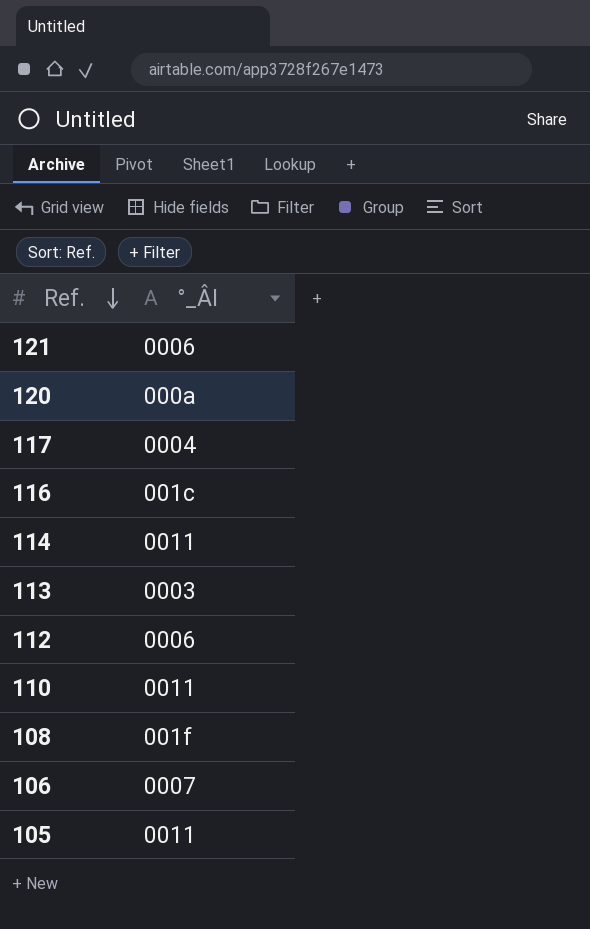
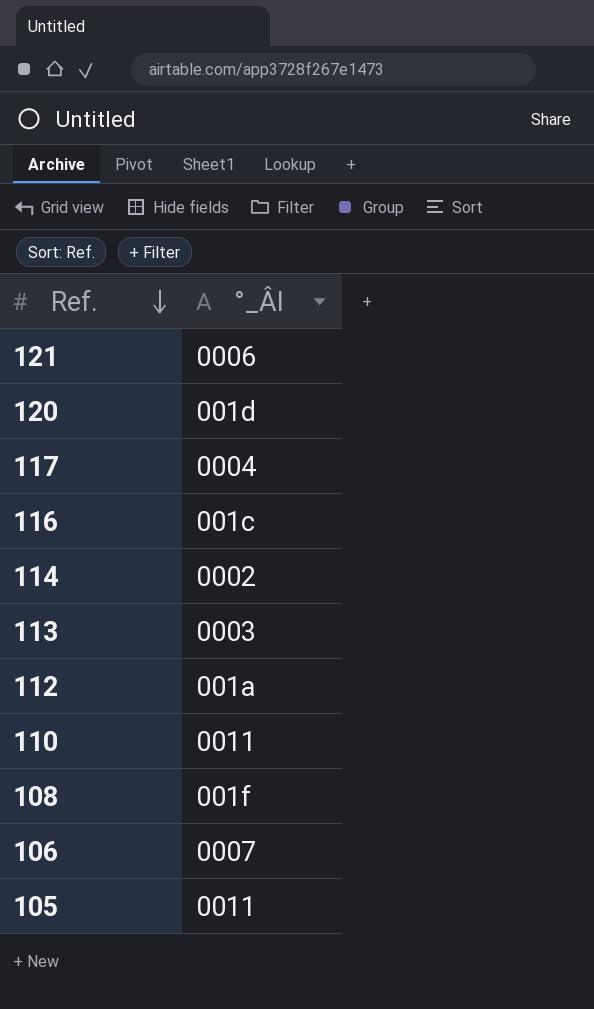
120 | °_ÂI: 000a -> 001d
114 | °_ÂI: 0011 -> 0002
112 | °_ÂI: 0006 -> 001a

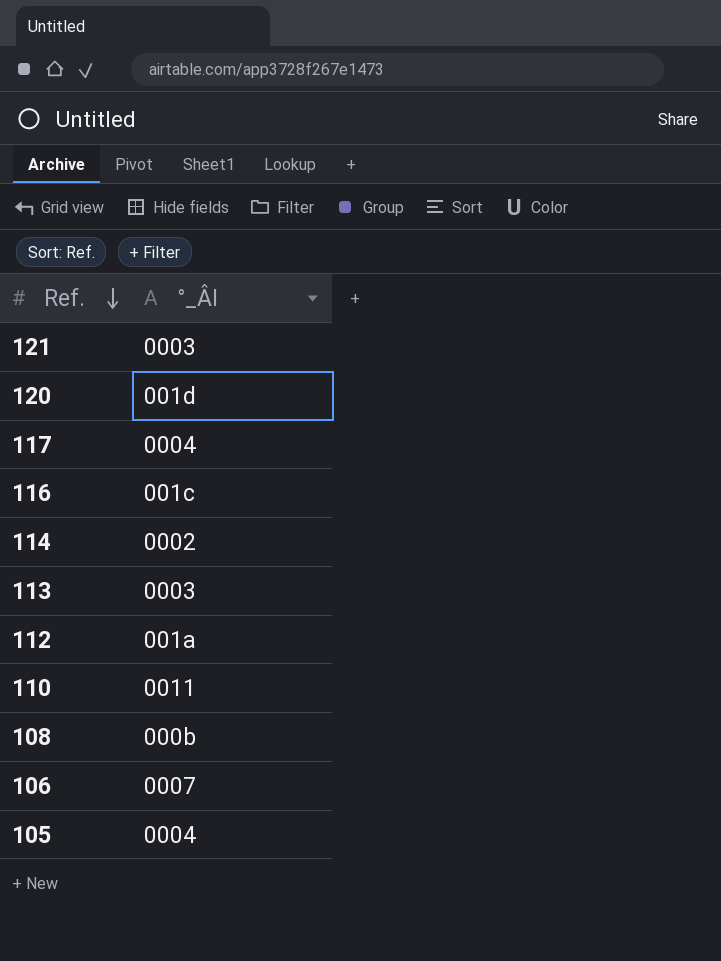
121 | °_ÂI: 0006 -> 0003
108 | °_ÂI: 001f -> 000b
105 | °_ÂI: 0011 -> 0004

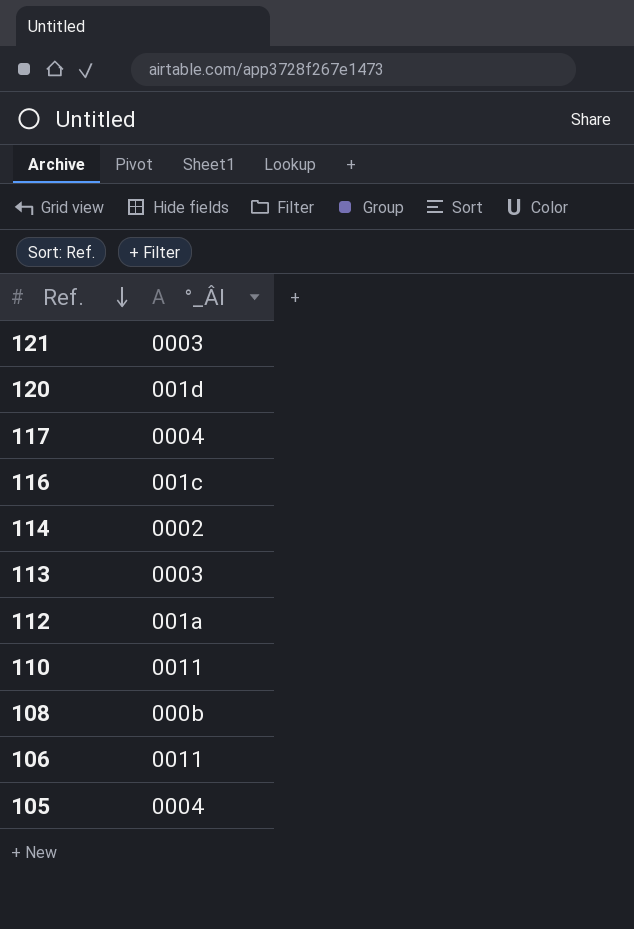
106 | °_ÂI: 0007 -> 0011

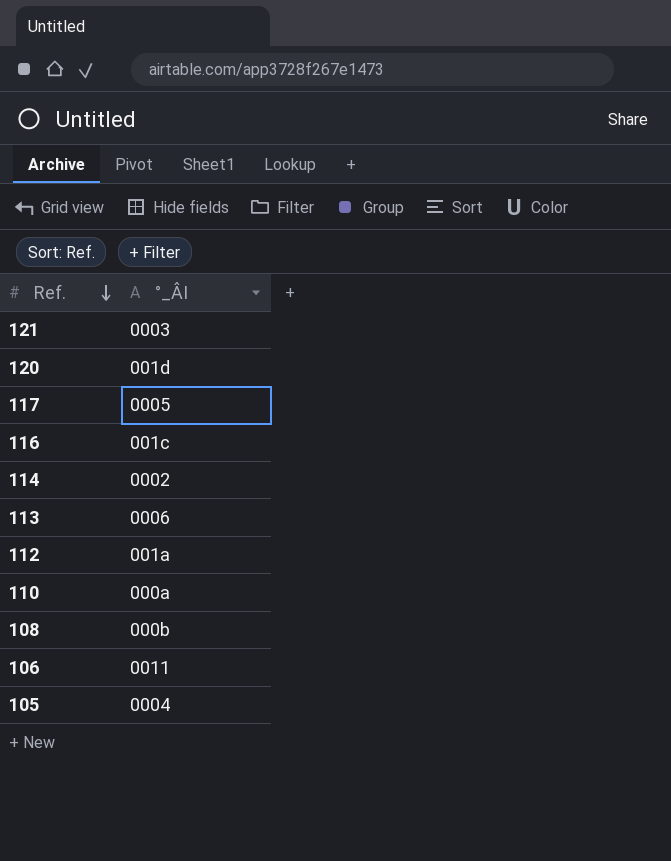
117 | °_ÂI: 0004 -> 0005
113 | °_ÂI: 0003 -> 0006
110 | °_ÂI: 0011 -> 000a

